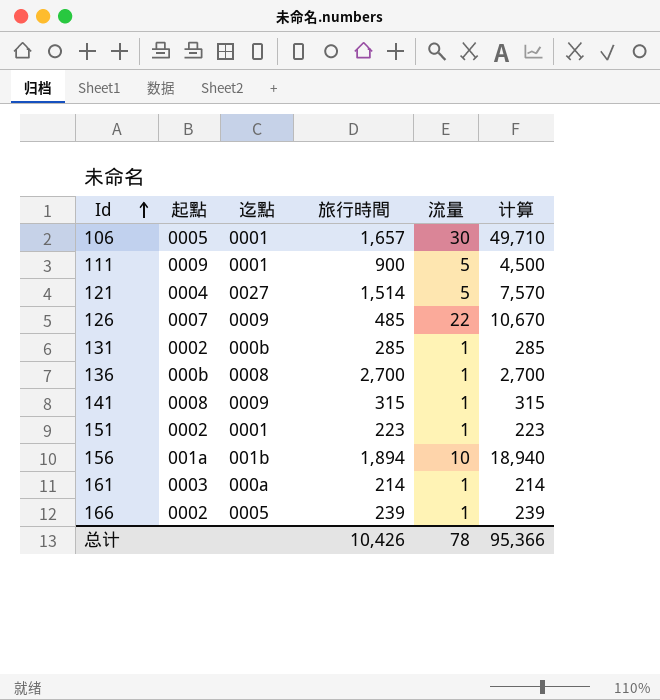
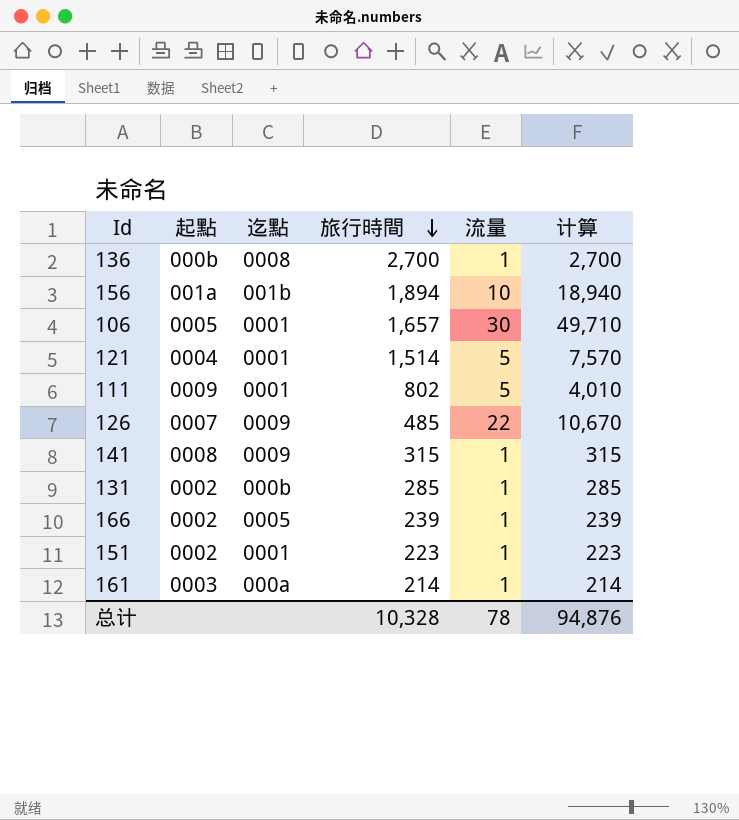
row order: Id ascending -> 旅行時間 descending
121 | 迄點: 0027 -> 0001
111 | 旅行時間: 900 -> 802
111 | 计算: 4,500 -> 4,010
总计 | 旅行時間: 10,426 -> 10,328
总计 | 计算: 95,366 -> 94,876

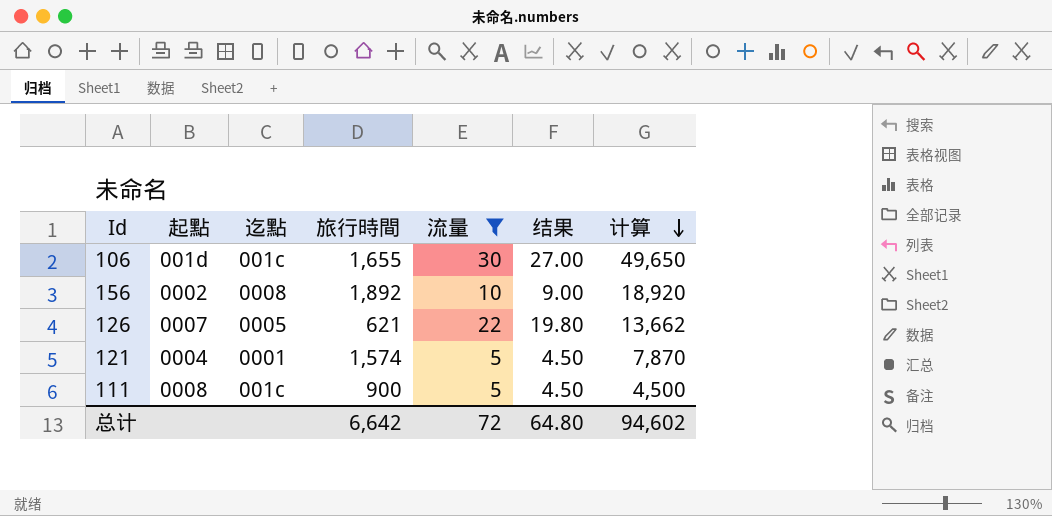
filter: none -> 流量 != 1
row order: 旅行時間 descending -> 计算 descending
column 结果 | formula: none -> [流量] * 0.9
106 | 起點: 0005 -> 001d
106 | 迄點: 0001 -> 001c
106 | 旅行時間: 1,657 -> 1,655
106 | 计算: 49,710 -> 49,650
156 | 起點: 001a -> 0002
156 | 迄點: 001b -> 0008
156 | 旅行時間: 1,894 -> 1,892
156 | 计算: 18,940 -> 18,920
126 | 迄點: 0009 -> 0005
126 | 旅行時間: 485 -> 621
126 | 计算: 10,670 -> 13,662
121 | 旅行時間: 1,514 -> 1,574
121 | 计算: 7,570 -> 7,870
111 | 起點: 0009 -> 0008
111 | 迄點: 0001 -> 001c
111 | 旅行時間: 802 -> 900
111 | 计算: 4,010 -> 4,500
总计 | 旅行時間: 10,328 -> 6,642
总计 | 流量: 78 -> 72
总计 | 计算: 94,876 -> 94,602

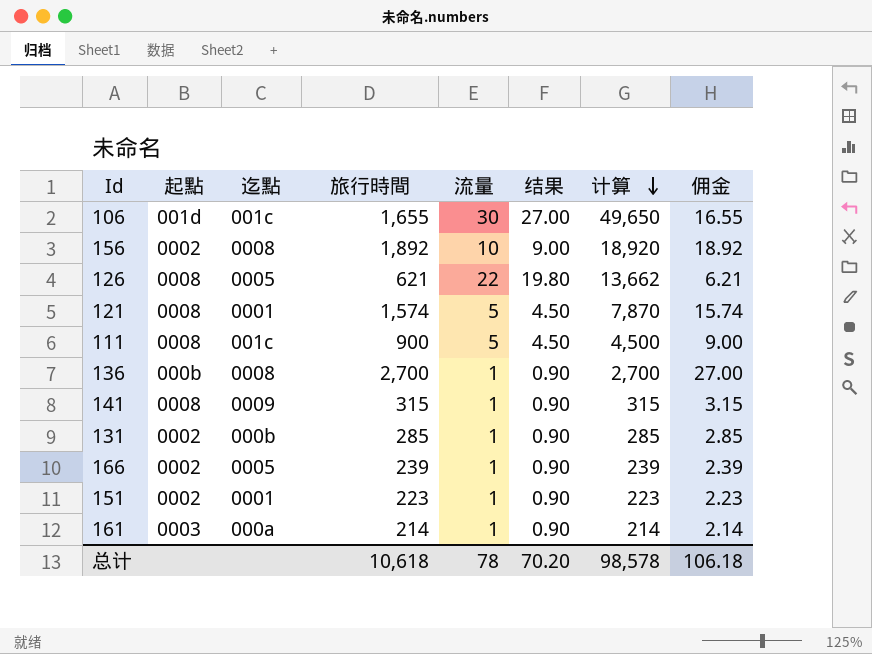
filter: 流量 != 1 -> none
column 佣金 | formula: none -> [旅行時間] * 0.01
126 | 起點: 0007 -> 0008
121 | 起點: 0004 -> 0008
总计 | 旅行時間: 6,642 -> 10,618
总计 | 流量: 72 -> 78
总计 | 结果: 64.80 -> 70.20
总计 | 计算: 94,602 -> 98,578

